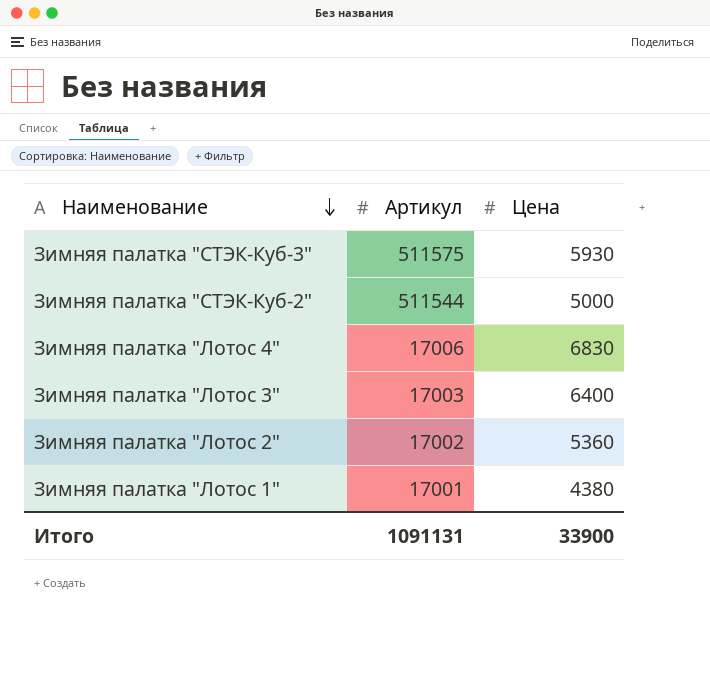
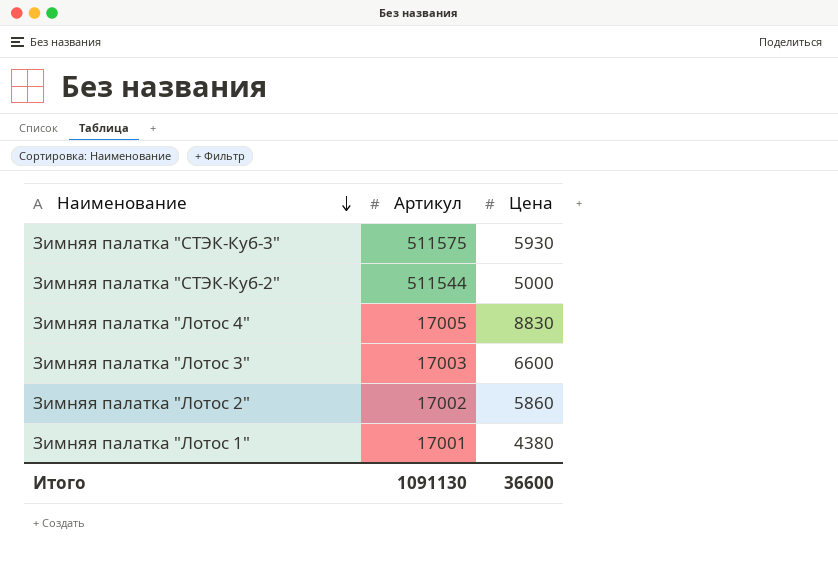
Зимняя палатка "Лотос 4" | Артикул: 17006 -> 17005
Зимняя палатка "Лотос 4" | Цена: 6830 -> 8830
Зимняя палатка "Лотос 3" | Цена: 6400 -> 6600
Зимняя палатка "Лотос 2" | Цена: 5360 -> 5860
Итого | Артикул: 1091131 -> 1091130
Итого | Цена: 33900 -> 36600

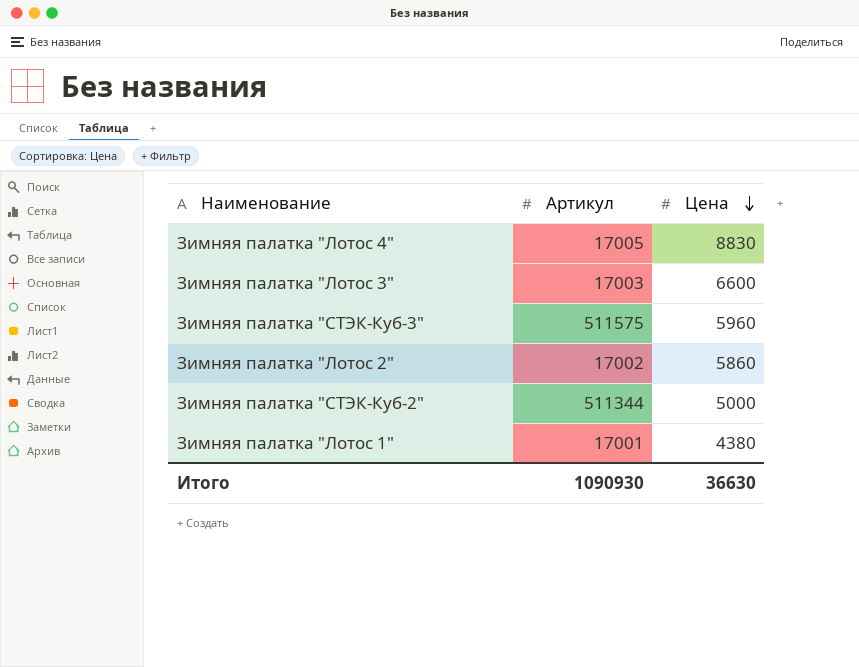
row order: Наименование descending -> Цена descending
Зимняя палатка "СТЭК-Куб-3" | Цена: 5930 -> 5960
Зимняя палатка "СТЭК-Куб-2" | Артикул: 511544 -> 511344
Итого | Артикул: 1091130 -> 1090930
Итого | Цена: 36600 -> 36630

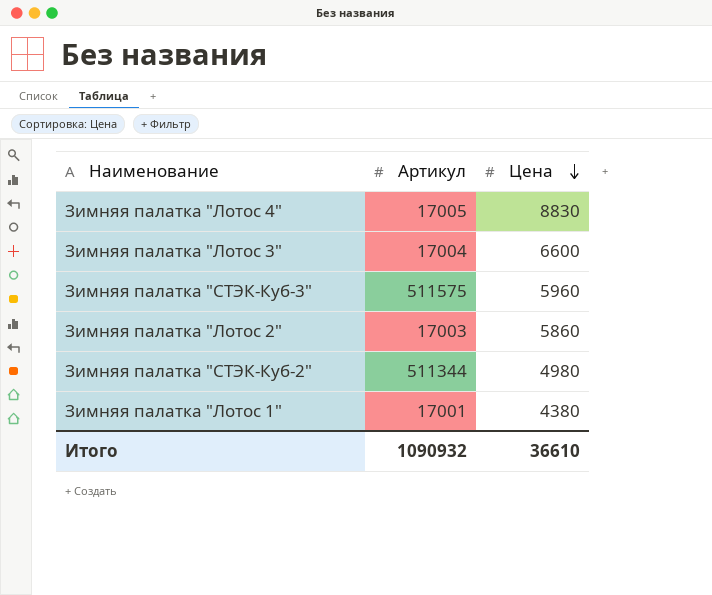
Зимняя палатка "Лотос 3" | Артикул: 17003 -> 17004
Зимняя палатка "Лотос 2" | Артикул: 17002 -> 17003
Зимняя палатка "СТЭК-Куб-2" | Цена: 5000 -> 4980
Итого | Артикул: 1090930 -> 1090932
Итого | Цена: 36630 -> 36610

